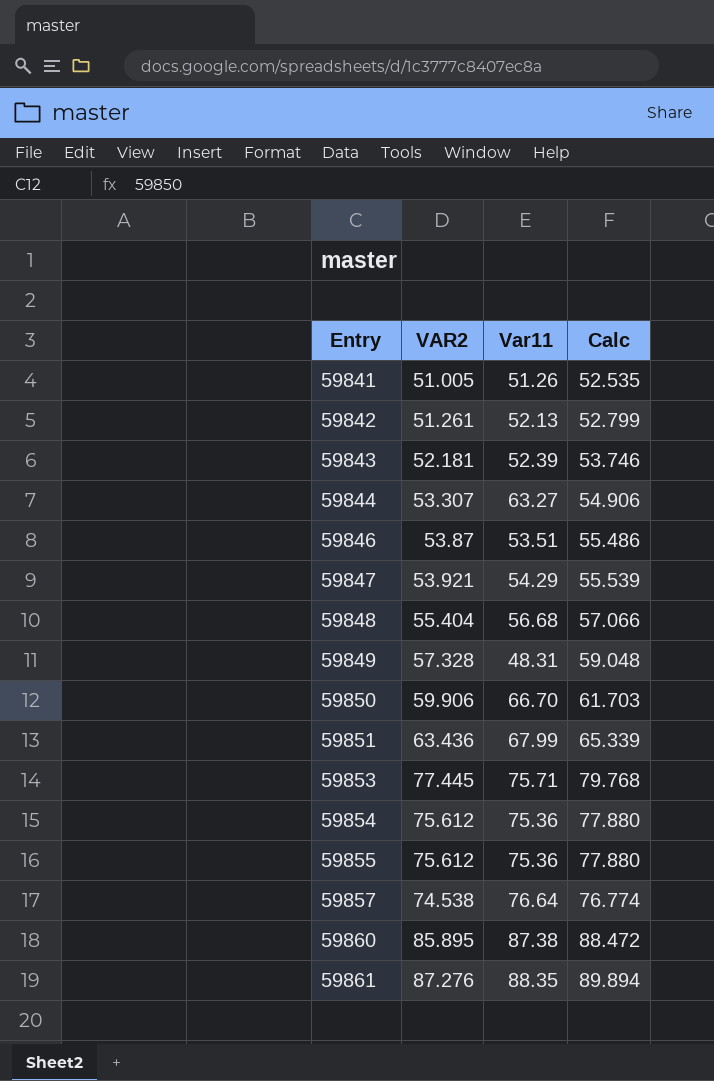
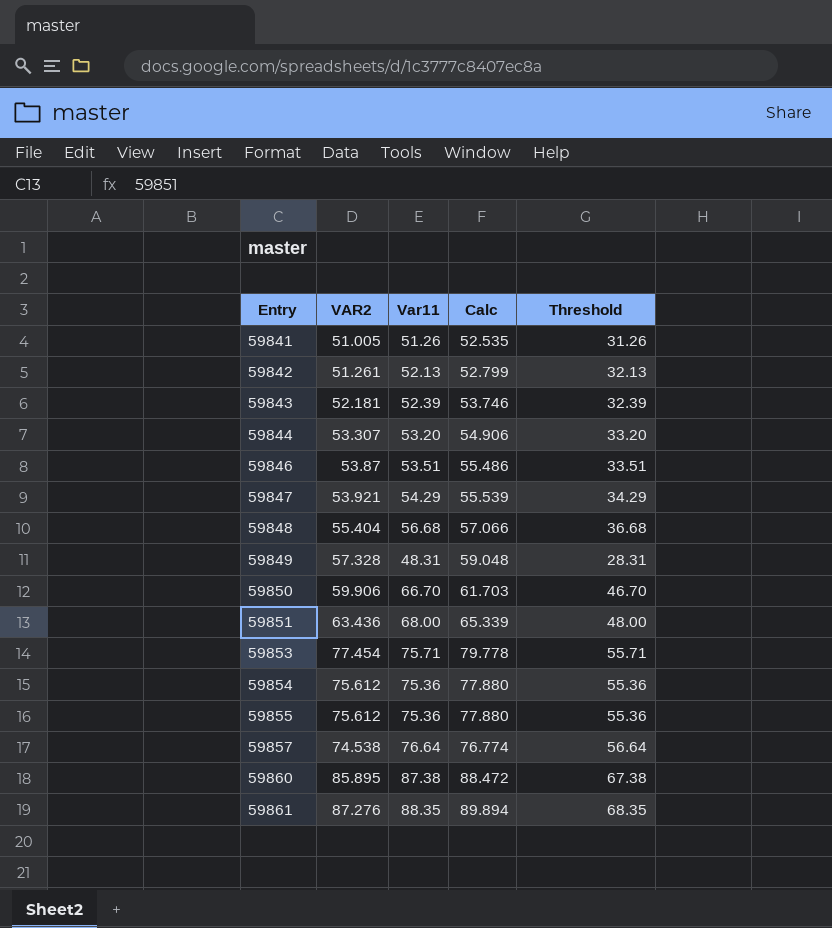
column Threshold | formula: none -> [Var11] - 20
59844 | Var11: 63.27 -> 53.20
59851 | Var11: 67.99 -> 68.00
59853 | VAR2: 77.445 -> 77.454
59853 | Calc: 79.768 -> 79.778

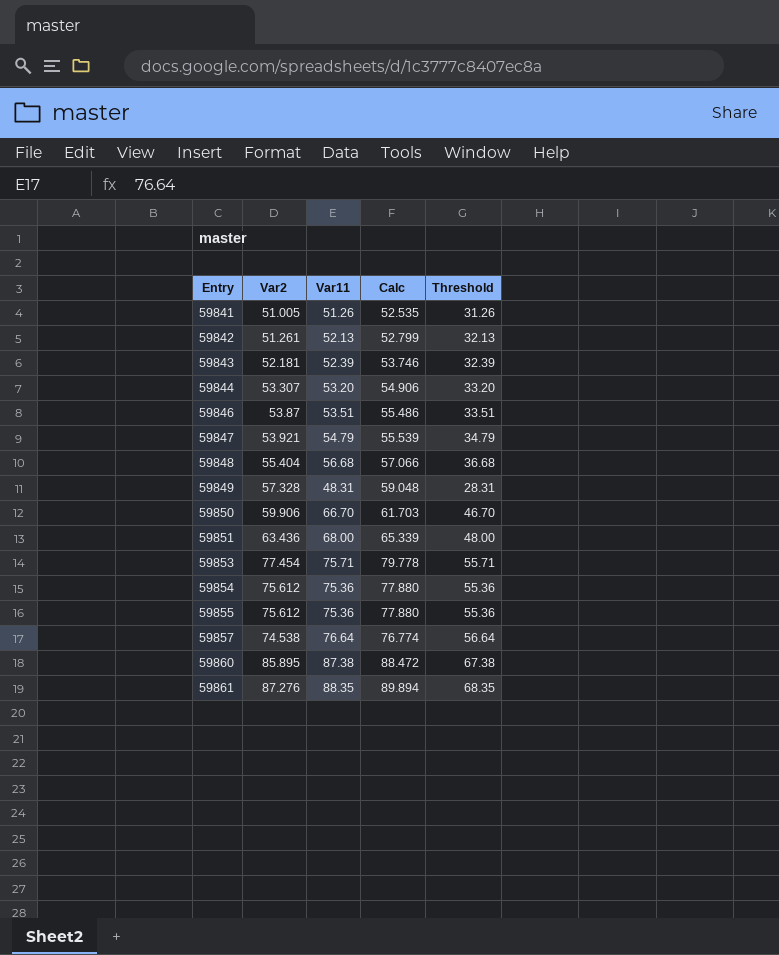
column name: VAR2 -> Var2
59847 | Var11: 54.29 -> 54.79
59847 | Threshold: 34.29 -> 34.79

